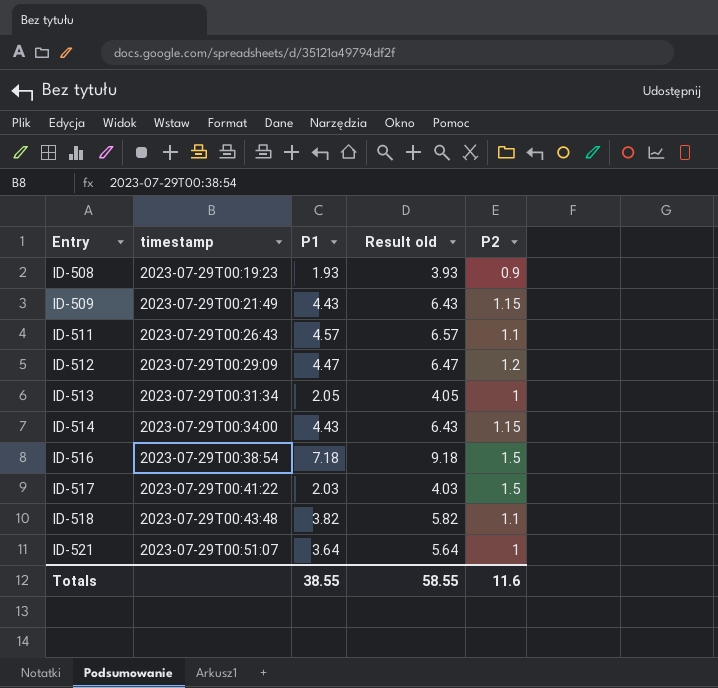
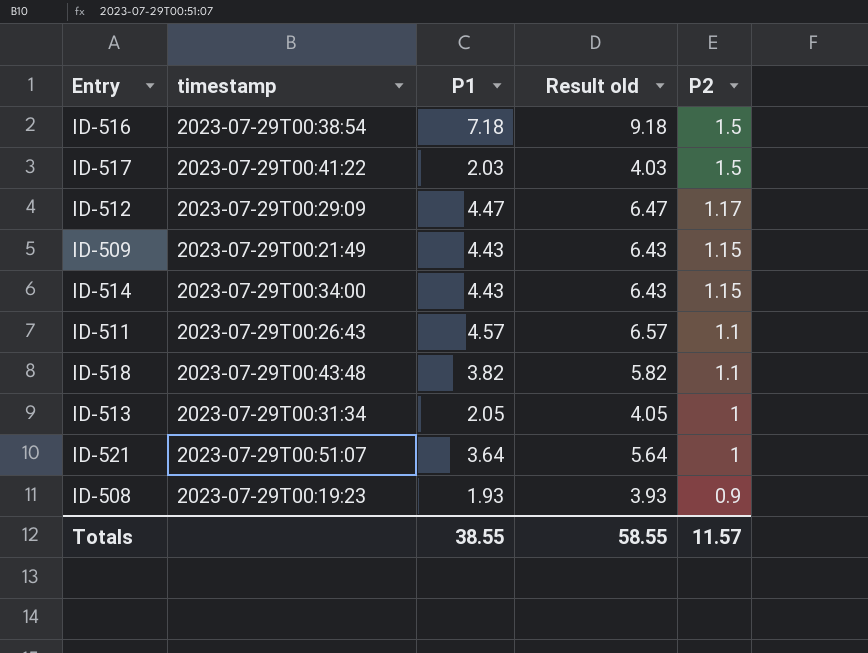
row order: Entry ascending -> P2 descending
ID-512 | P2: 1.2 -> 1.17
Totals | P2: 11.6 -> 11.57

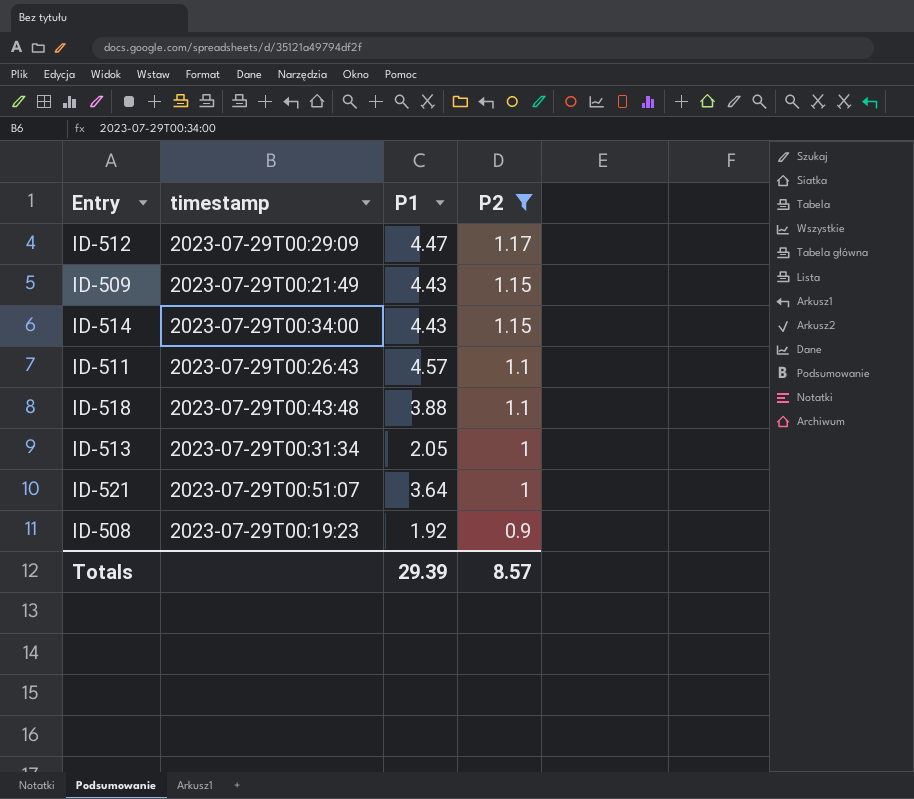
filter: none -> P2 != 1.5
column Result old | formula: [P1] + 2 -> none
ID-518 | P1: 3.82 -> 3.88
ID-508 | P1: 1.93 -> 1.92
Totals | P1: 38.55 -> 29.39
Totals | P2: 11.57 -> 8.57

